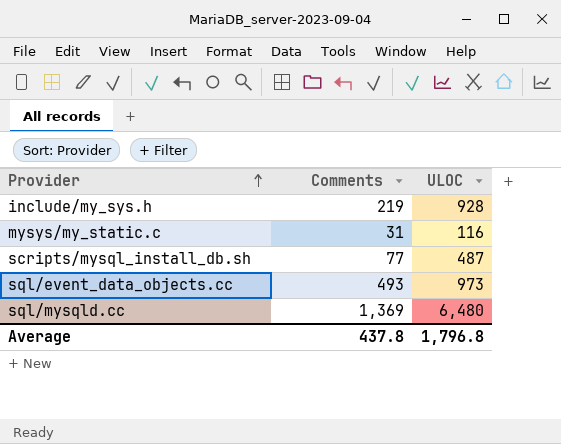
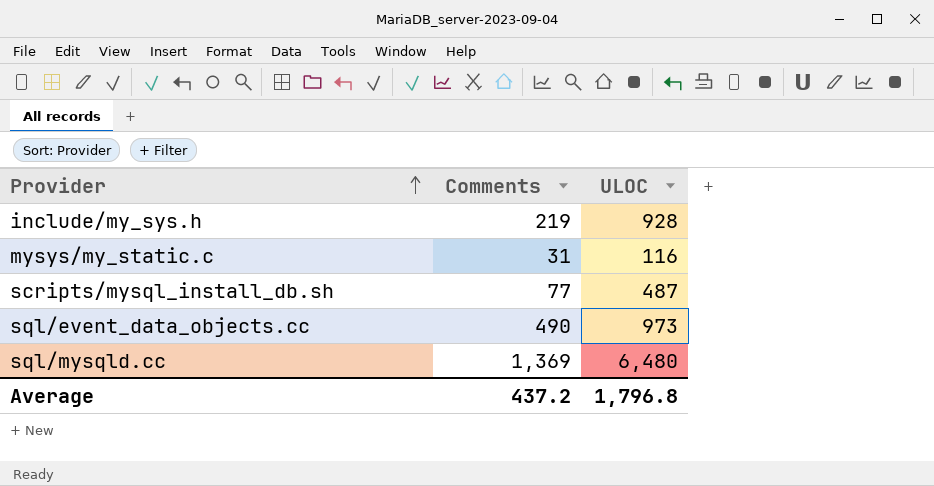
sql/event_data_objects.cc | Comments: 493 -> 490
Average | Comments: 437.8 -> 437.2

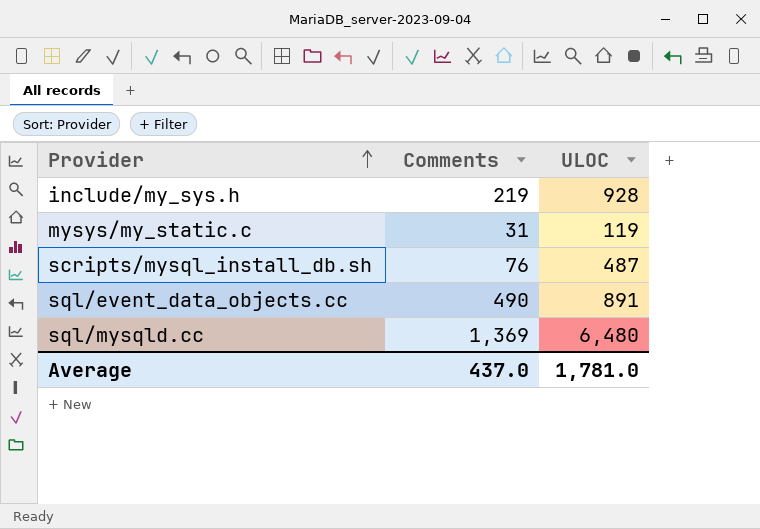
mysys/my_static.c | ULOC: 116 -> 119
scripts/mysql_install_db.sh | Comments: 77 -> 76
sql/event_data_objects.cc | ULOC: 973 -> 891
Average | Comments: 437.2 -> 437.0
Average | ULOC: 1,796.8 -> 1,781.0

